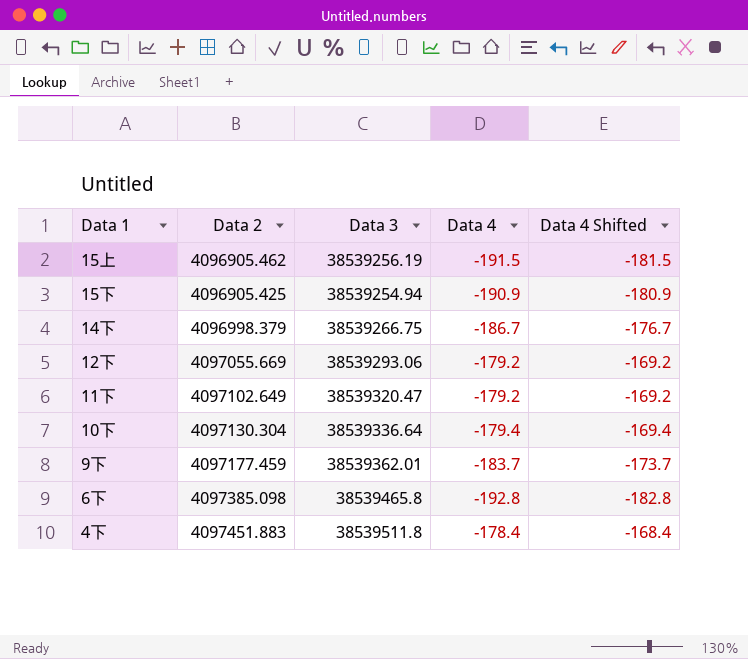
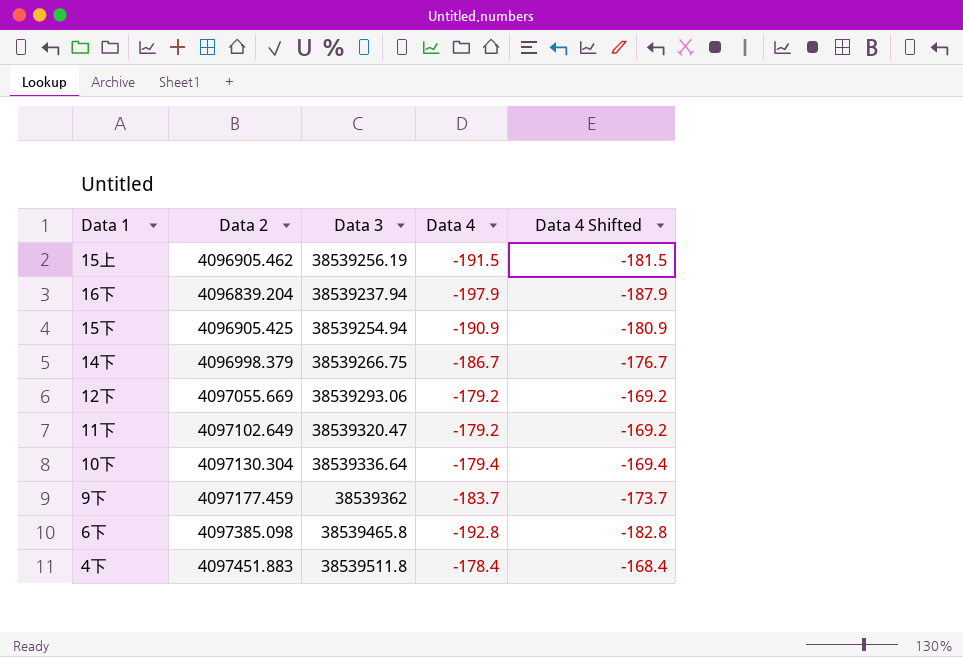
row 16下: none -> 4096839.204 | 38539237.94 | -197.9 | -187.9
9下 | Data 3: 38539362.01 -> 38539362

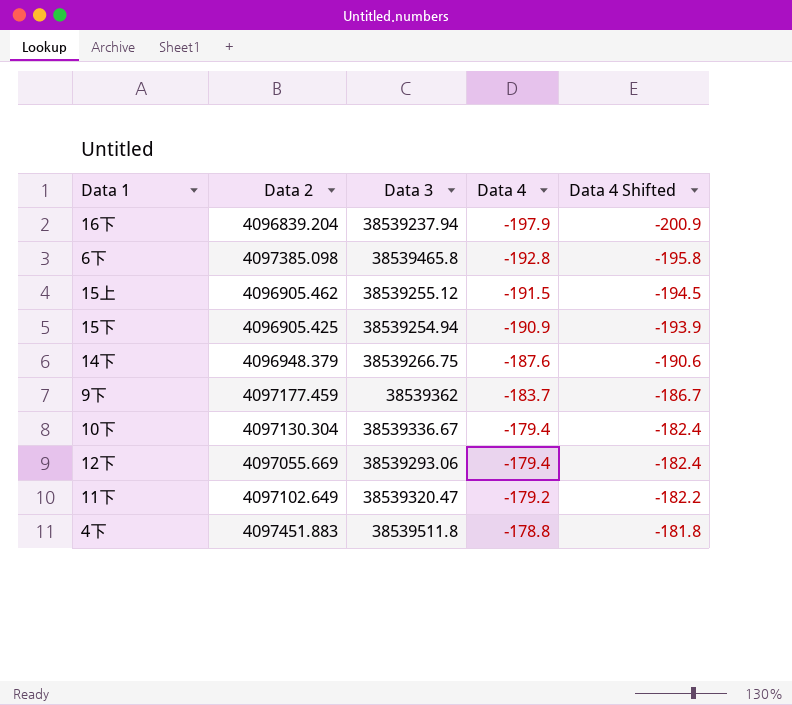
row order: none -> Data 4 ascending
column Data 4 Shifted | formula: [Data 4] + 10 -> [Data 4] - 3
15上 | Data 3: 38539256.19 -> 38539255.12
14下 | Data 2: 4096998.379 -> 4096948.379
14下 | Data 4: -186.7 -> -187.6
10下 | Data 3: 38539336.64 -> 38539336.67
12下 | Data 4: -179.2 -> -179.4
4下 | Data 4: -178.4 -> -178.8

